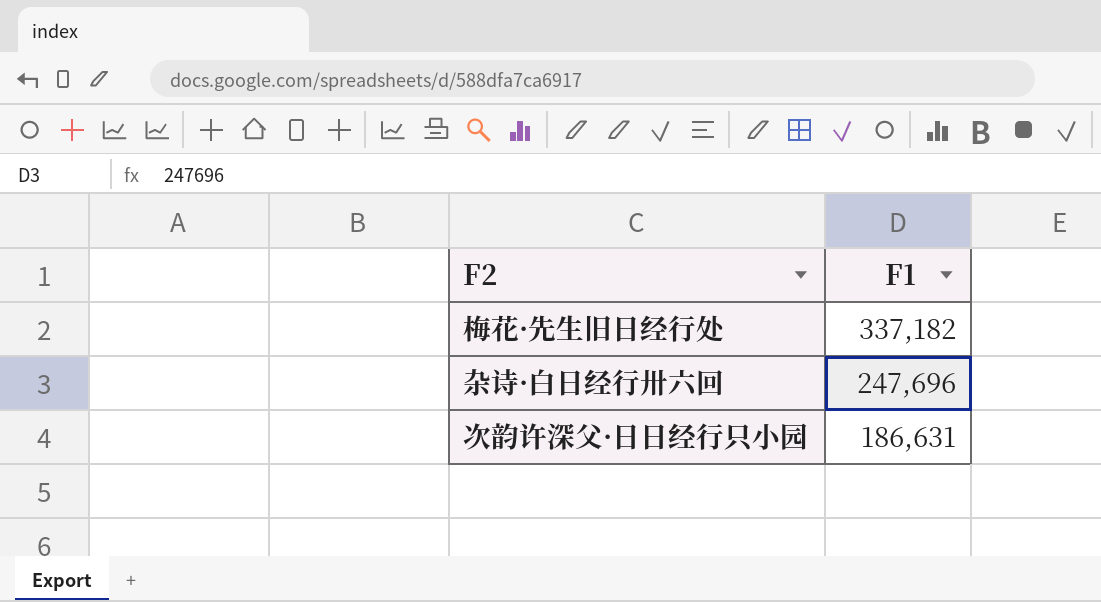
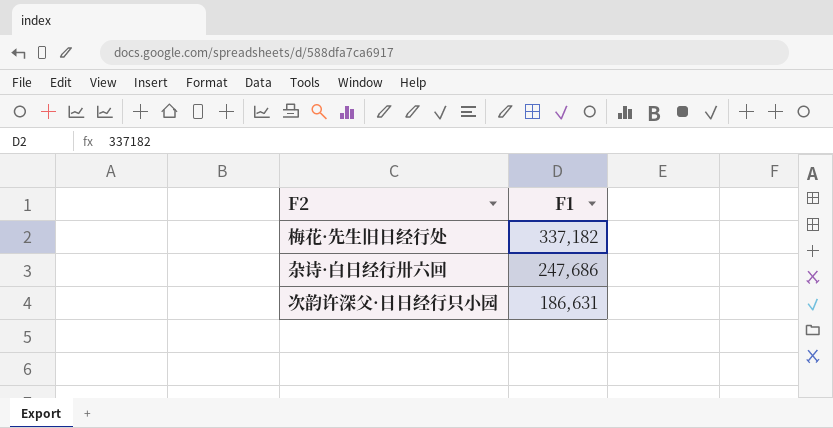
杂诗·白日经行卅六回 | F1: 247,696 -> 247,686

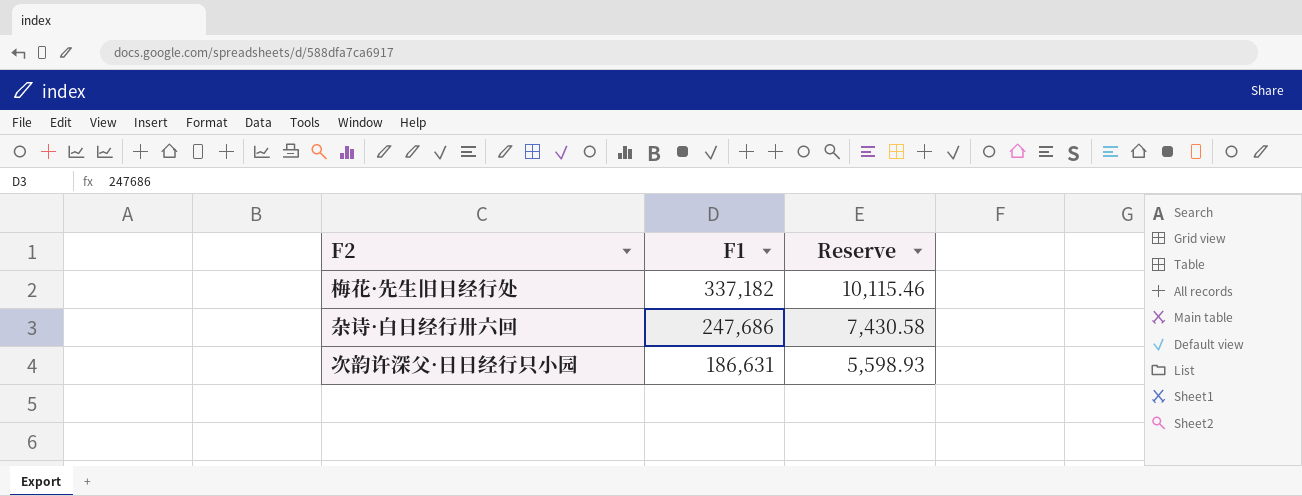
column Reserve | formula: none -> [F1] * 0.03

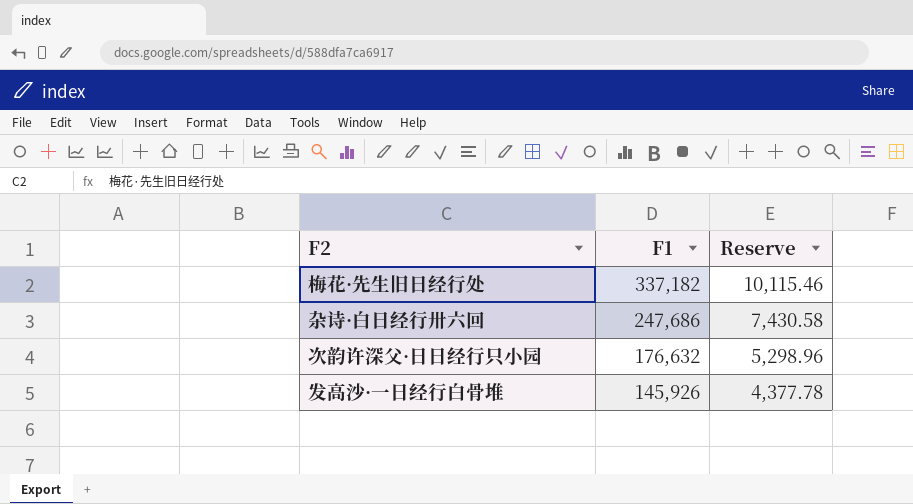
次韵许深父·日日经行只小园 | F1: 186,631 -> 176,632
次韵许深父·日日经行只小园 | Reserve: 5,598.93 -> 5,298.96
row 发高沙·一日经行白骨堆: none -> 145,926 | 4,377.78

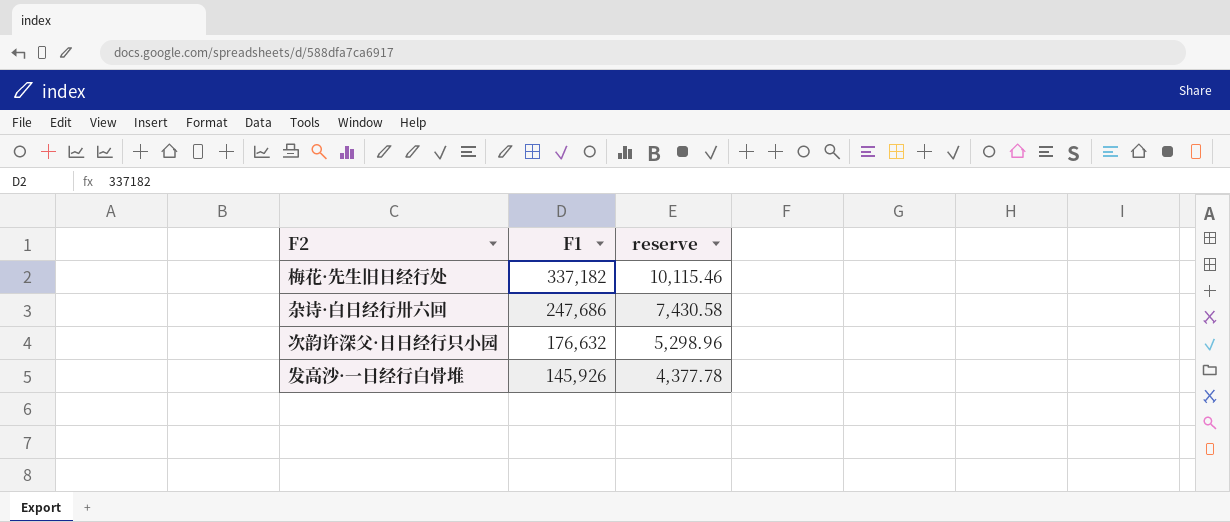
column name: Reserve -> reserve

